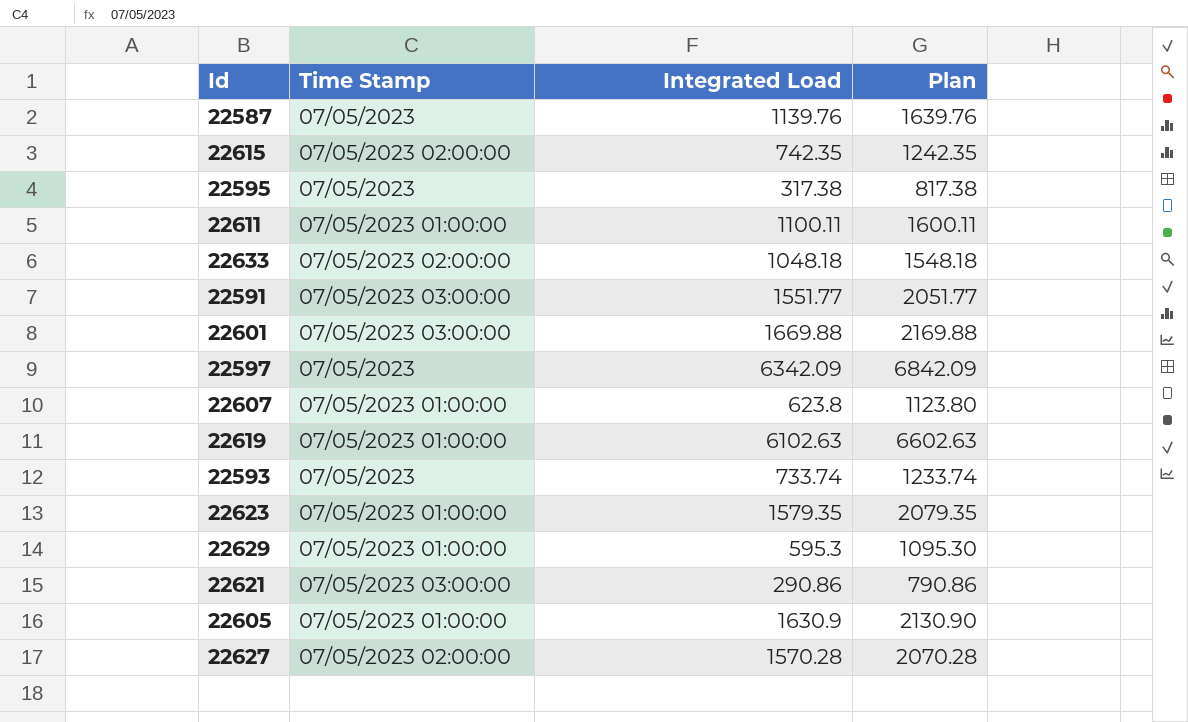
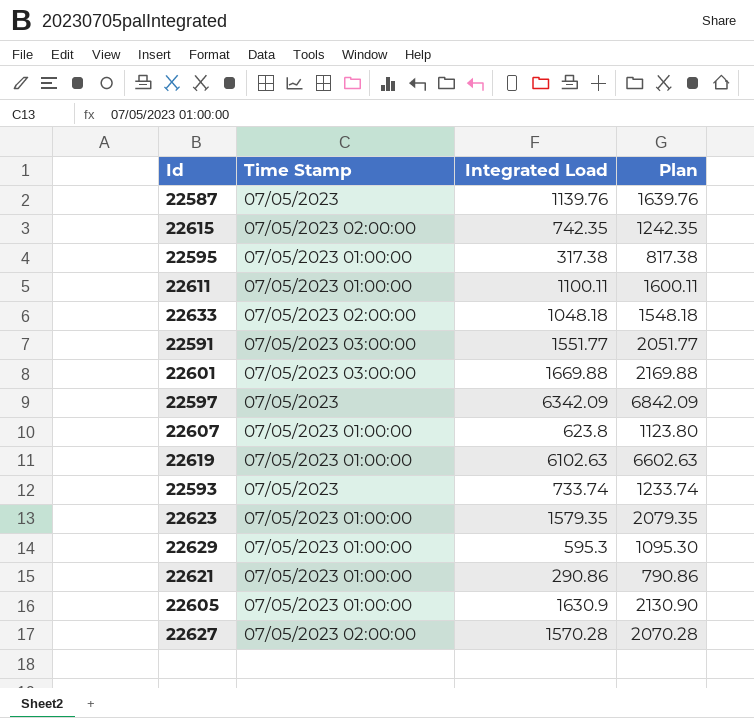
22595 | Time Stamp: 07/05/2023 -> 07/05/2023 01:00:00
22621 | Time Stamp: 07/05/2023 03:00:00 -> 07/05/2023 01:00:00

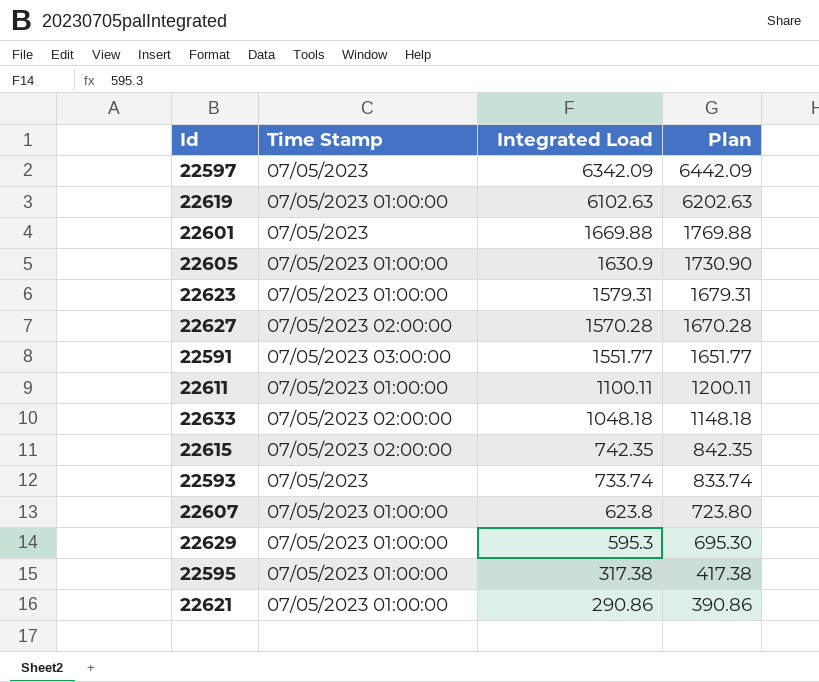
row order: none -> Integrated Load descending
column Plan | formula: [Integrated Load] + 500 -> [Integrated Load] + 100
row 22587: 07/05/2023 | 1139.76 | 1639.76 -> none
22601 | Time Stamp: 07/05/2023 03:00:00 -> 07/05/2023
22623 | Integrated Load: 1579.35 -> 1579.31

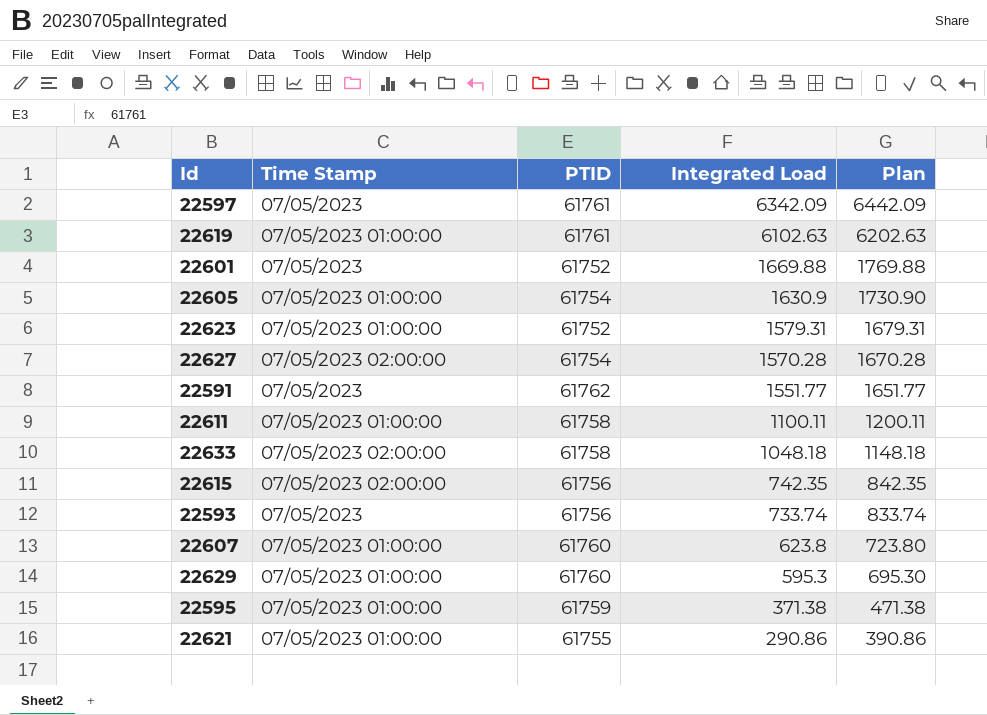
column PTID | position: none -> 3
22591 | Time Stamp: 07/05/2023 03:00:00 -> 07/05/2023
22595 | Integrated Load: 317.38 -> 371.38
22595 | Plan: 417.38 -> 471.38

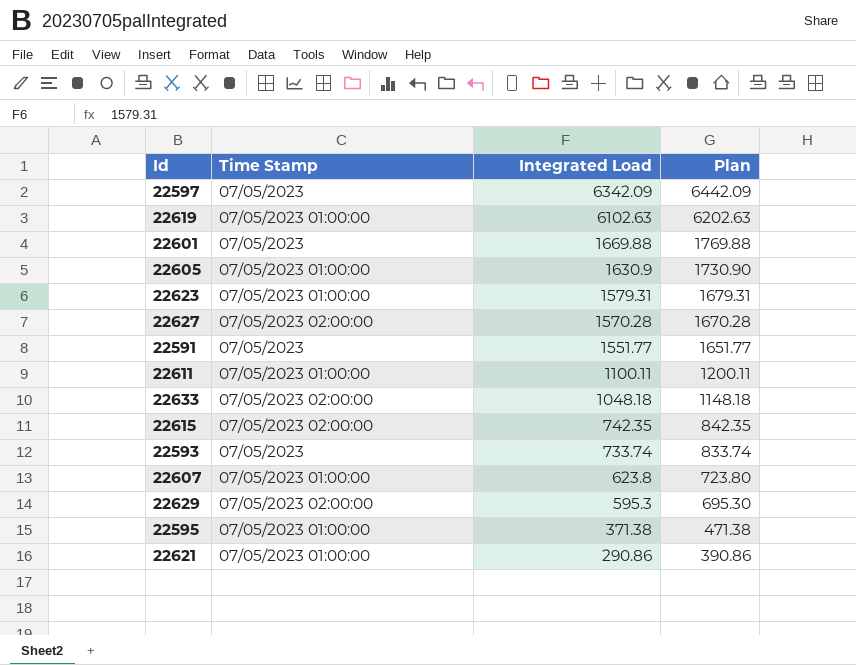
column PTID | position: 3 -> none
22629 | Time Stamp: 07/05/2023 01:00:00 -> 07/05/2023 02:00:00

